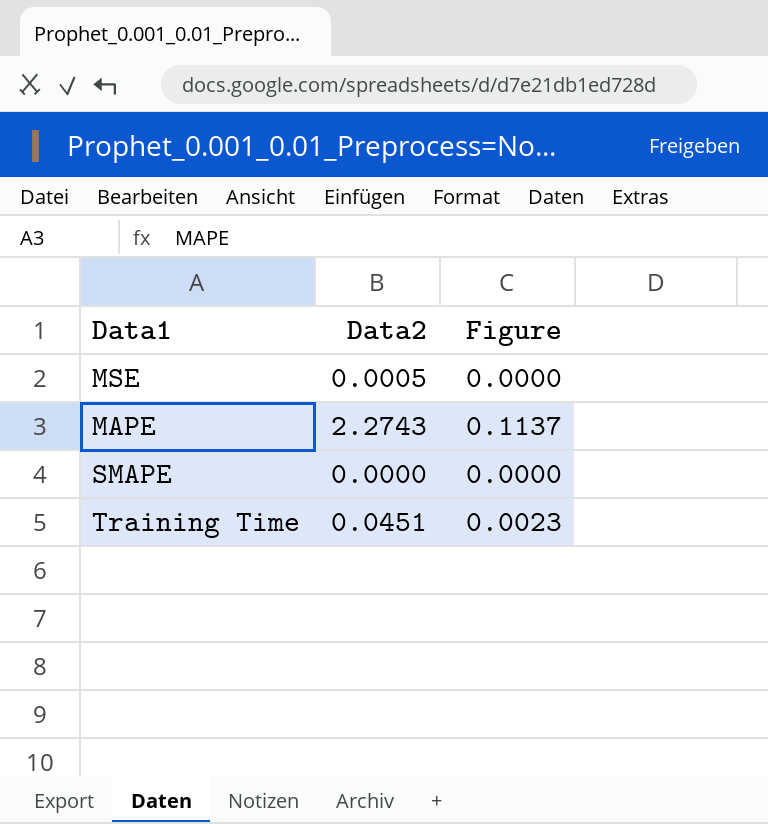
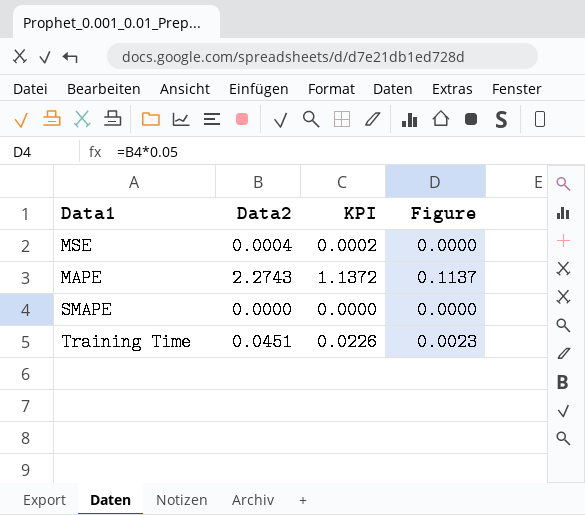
column KPI | formula: none -> [Data2] * 0.5
MSE | Data2: 0.0005 -> 0.0004

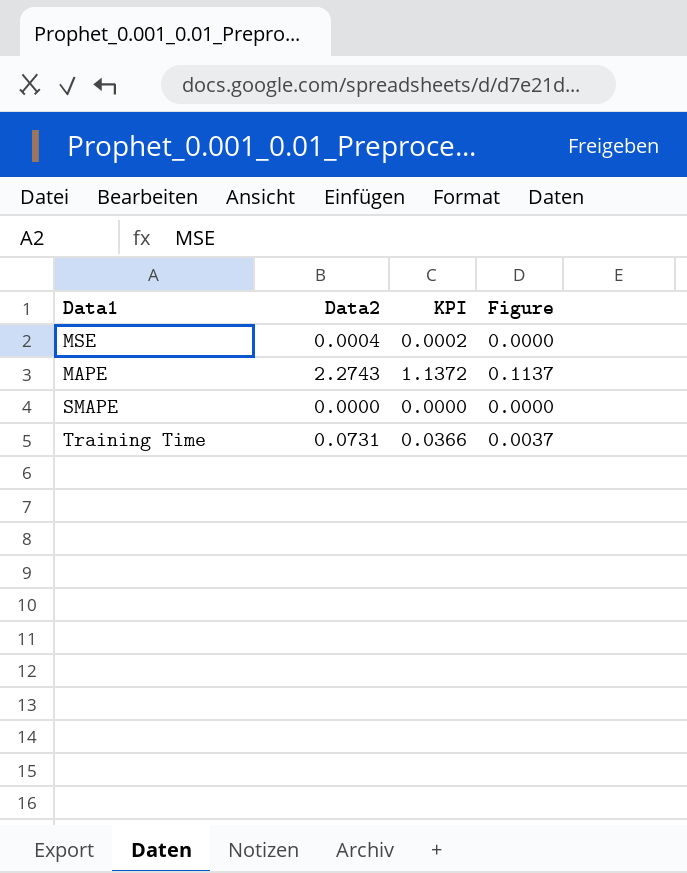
Training Time | Data2: 0.0451 -> 0.0731
Training Time | KPI: 0.0226 -> 0.0366
Training Time | Figure: 0.0023 -> 0.0037

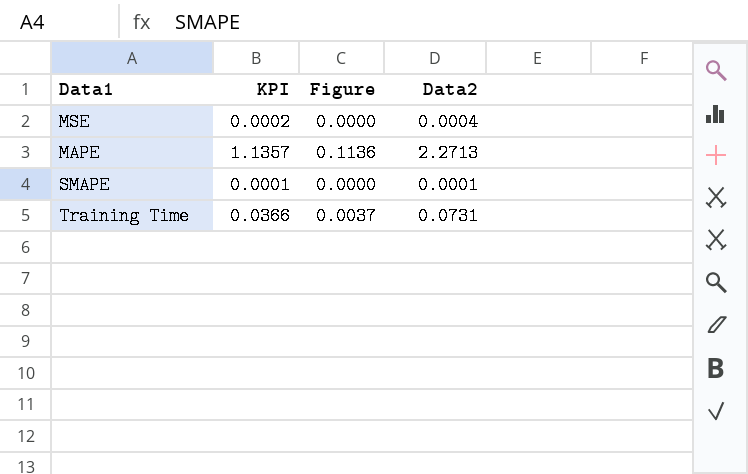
column Data2 | position: 2 -> 4
MAPE | KPI: 1.1372 -> 1.1357
MAPE | Figure: 0.1137 -> 0.1136
MAPE | Data2: 2.2743 -> 2.2713
SMAPE | KPI: 0.0000 -> 0.0001
SMAPE | Data2: 0.0000 -> 0.0001

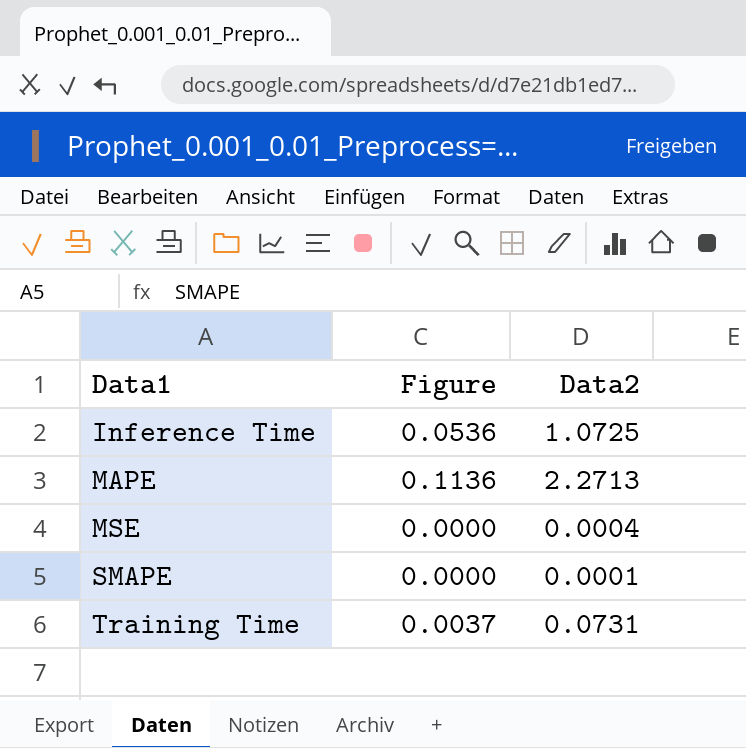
row order: none -> Data1 ascending
column KPI | formula: [Data2] * 0.5 -> none
row Inference Time: none -> 0.0536 | 1.0725

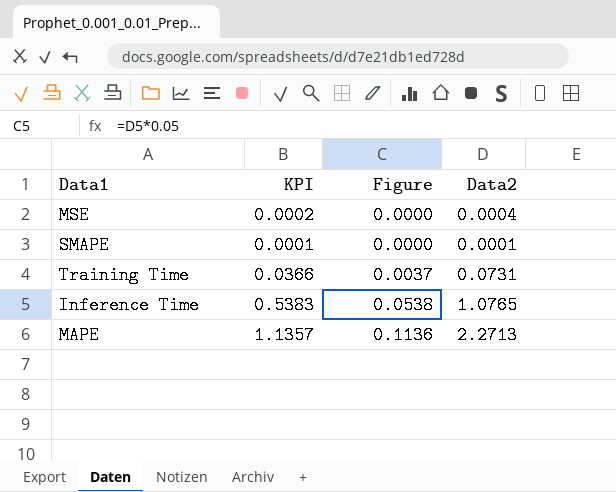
row order: Data1 ascending -> Figure ascending
column KPI | formula: none -> [Data2] * 0.5
Inference Time | Figure: 0.0536 -> 0.0538
Inference Time | Data2: 1.0725 -> 1.0765

